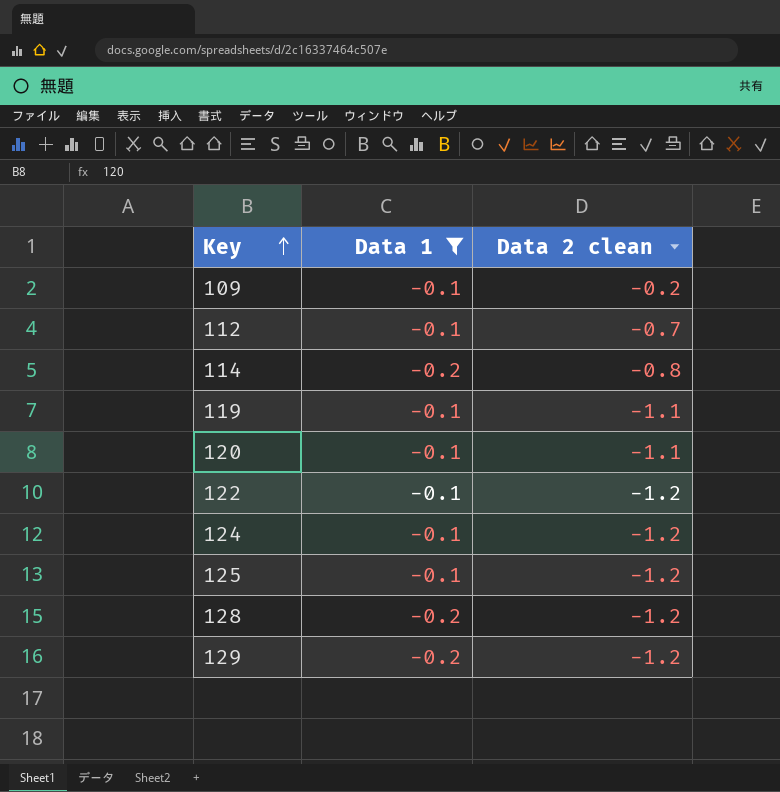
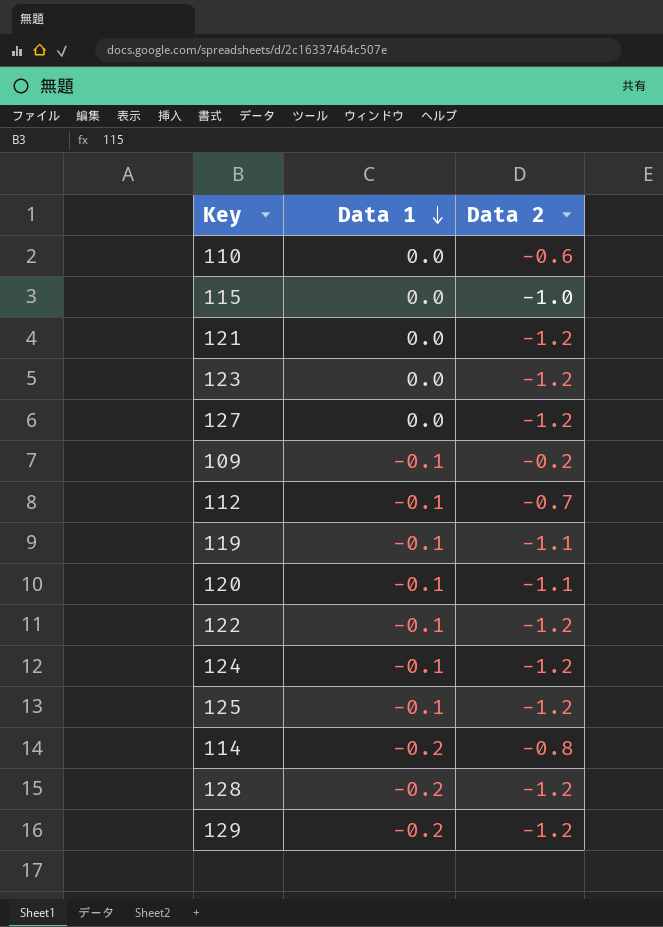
filter: Data 1 != 0.0 -> none
row order: Key ascending -> Data 1 descending
column name: Data 2 clean -> Data 2

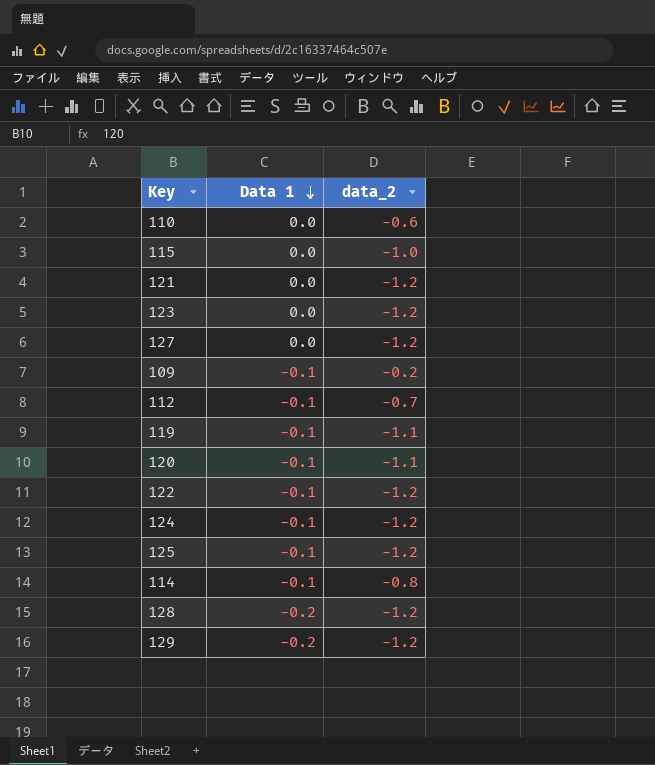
column name: Data 2 -> data_2
114 | Data 1: -0.2 -> -0.1

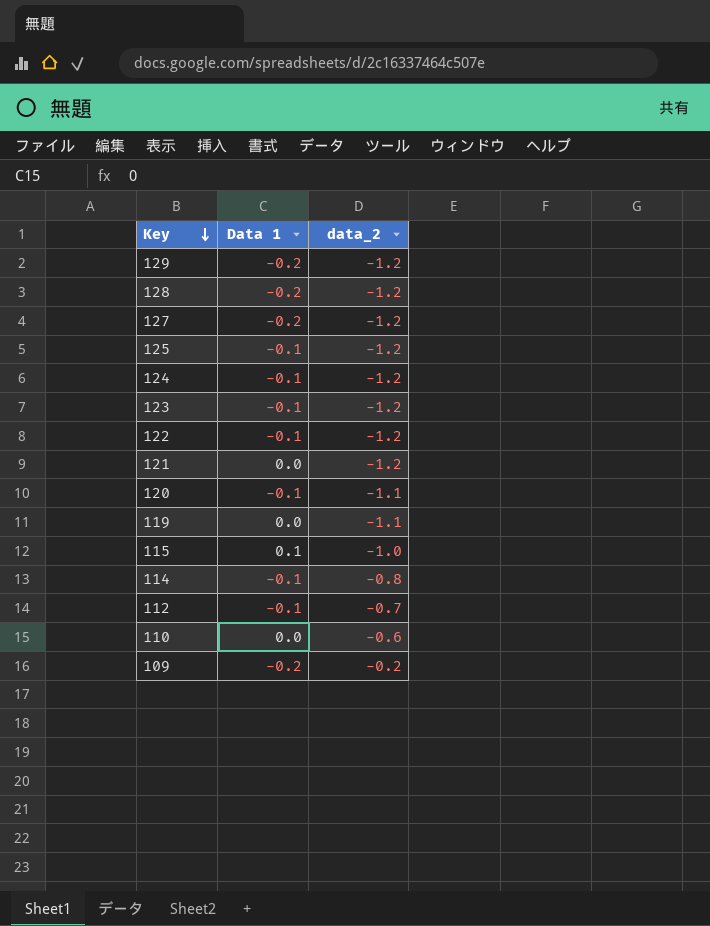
row order: Data 1 descending -> Key descending
127 | Data 1: 0.0 -> -0.2
123 | Data 1: 0.0 -> -0.1
119 | Data 1: -0.1 -> 0.0
115 | Data 1: 0.0 -> 0.1
109 | Data 1: -0.1 -> -0.2

